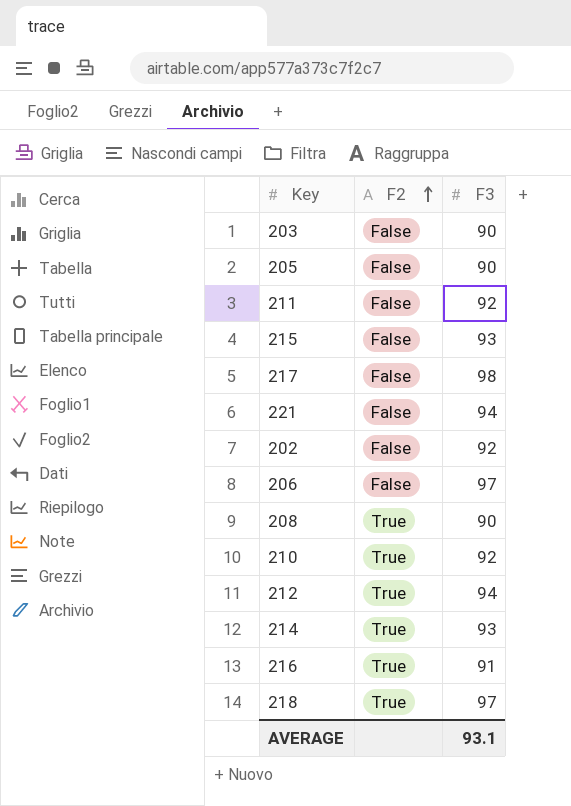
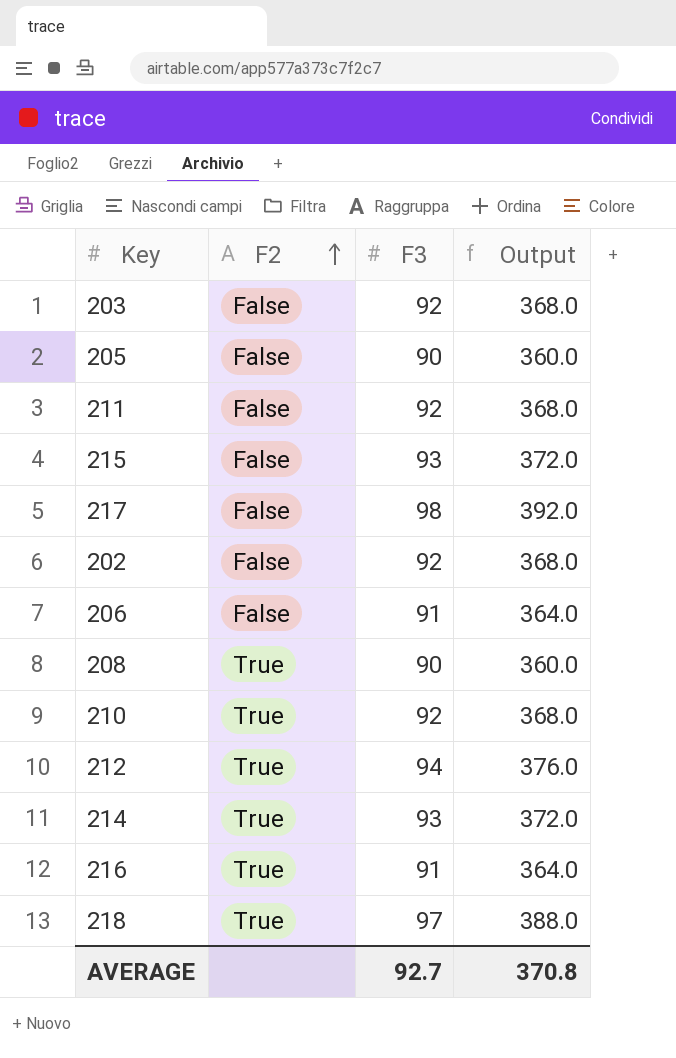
column Output | formula: none -> [F3] * 4
row 221: False | 94 -> none
203 | F3: 90 -> 92
206 | F3: 97 -> 91
AVERAGE | F3: 93.1 -> 92.7

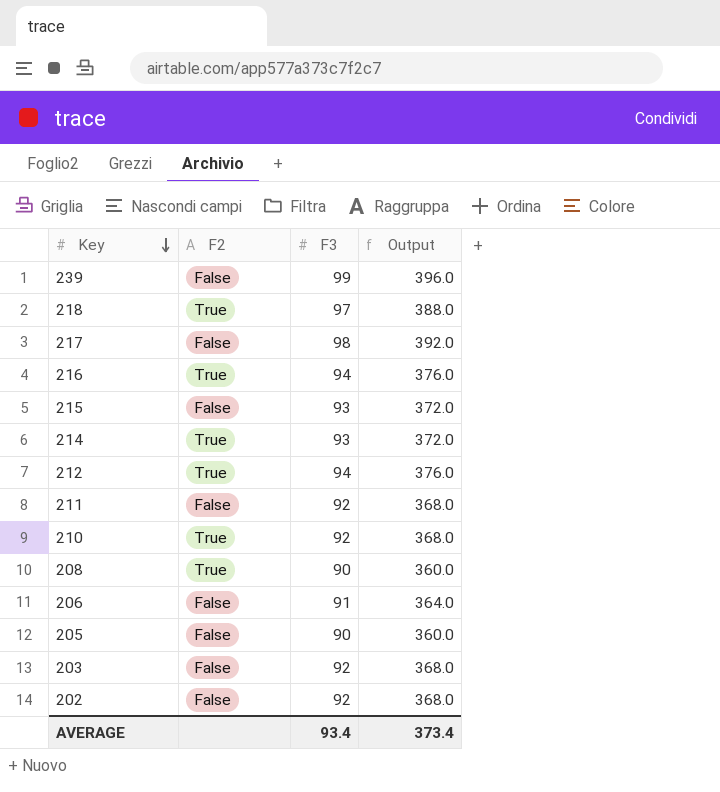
row order: F2 ascending -> Key descending
row 239: none -> False | 99 | 396.0
216 | F3: 91 -> 94
216 | Output: 364.0 -> 376.0
AVERAGE | F3: 92.7 -> 93.4
AVERAGE | Output: 370.8 -> 373.4

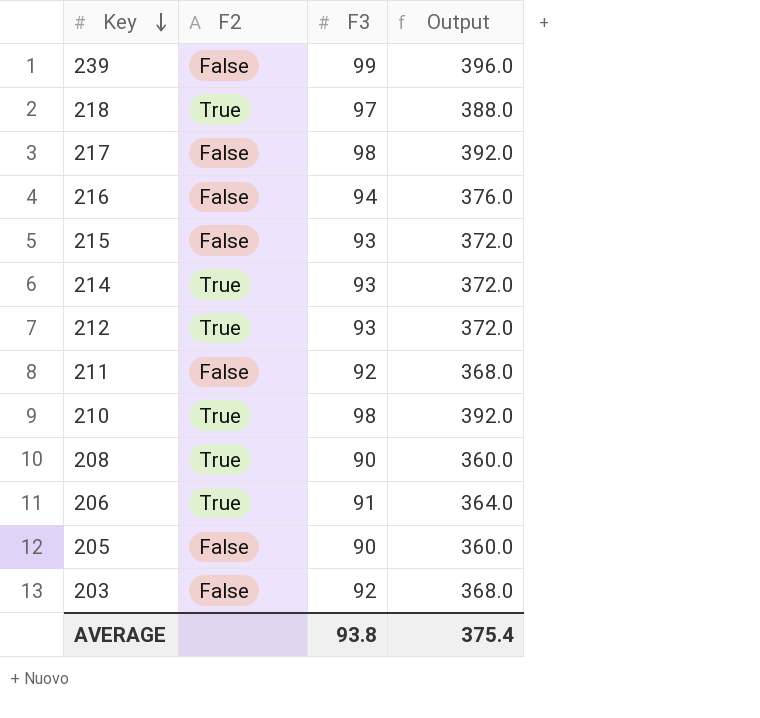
row 202: False | 92 | 368.0 -> none
216 | F2: True -> False
212 | F3: 94 -> 93
212 | Output: 376.0 -> 372.0
210 | F3: 92 -> 98
210 | Output: 368.0 -> 392.0
206 | F2: False -> True
AVERAGE | F3: 93.4 -> 93.8
AVERAGE | Output: 373.4 -> 375.4

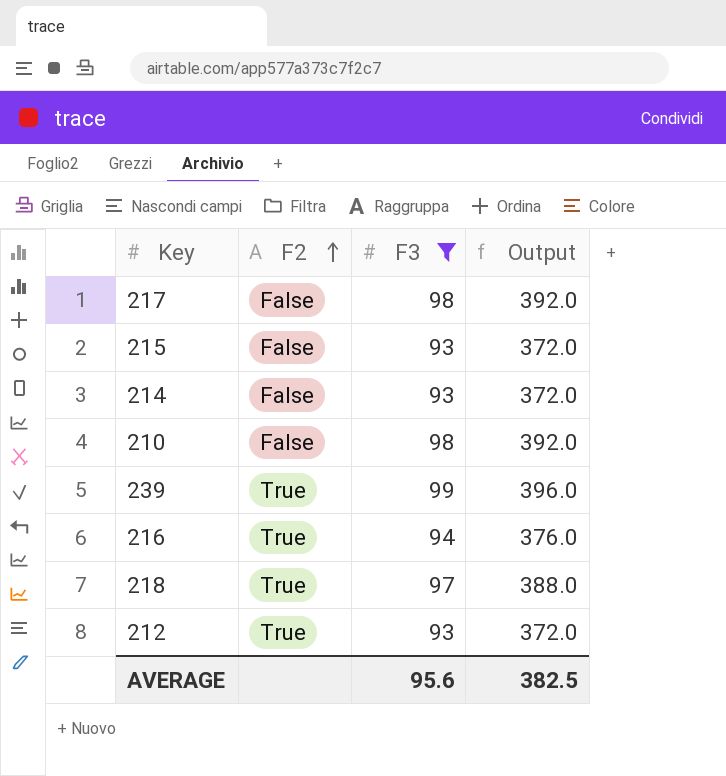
filter: none -> F3 >= 93
row order: Key descending -> F2 ascending
214 | F2: True -> False
210 | F2: True -> False
239 | F2: False -> True
216 | F2: False -> True
AVERAGE | F3: 93.8 -> 95.6
AVERAGE | Output: 375.4 -> 382.5

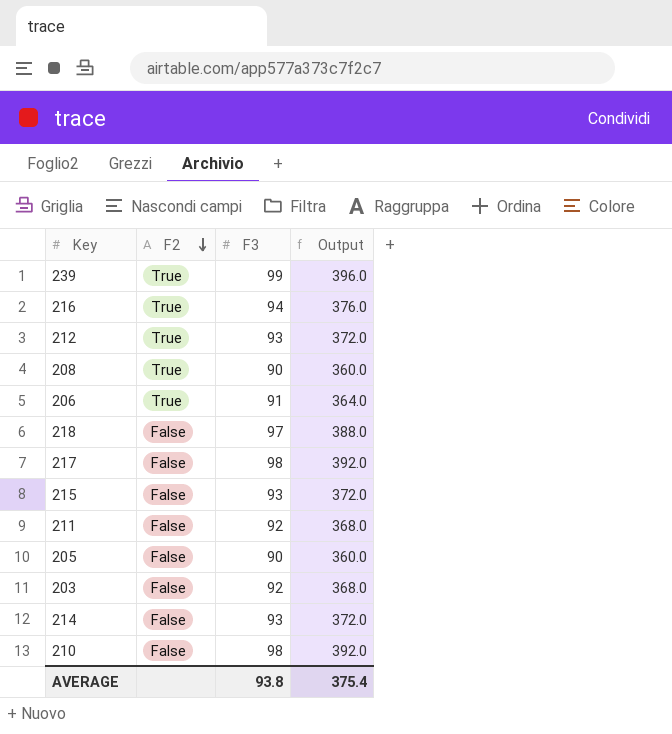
filter: F3 >= 93 -> none
row order: F2 ascending -> F2 descending
218 | F2: True -> False
AVERAGE | F3: 95.6 -> 93.8
AVERAGE | Output: 382.5 -> 375.4

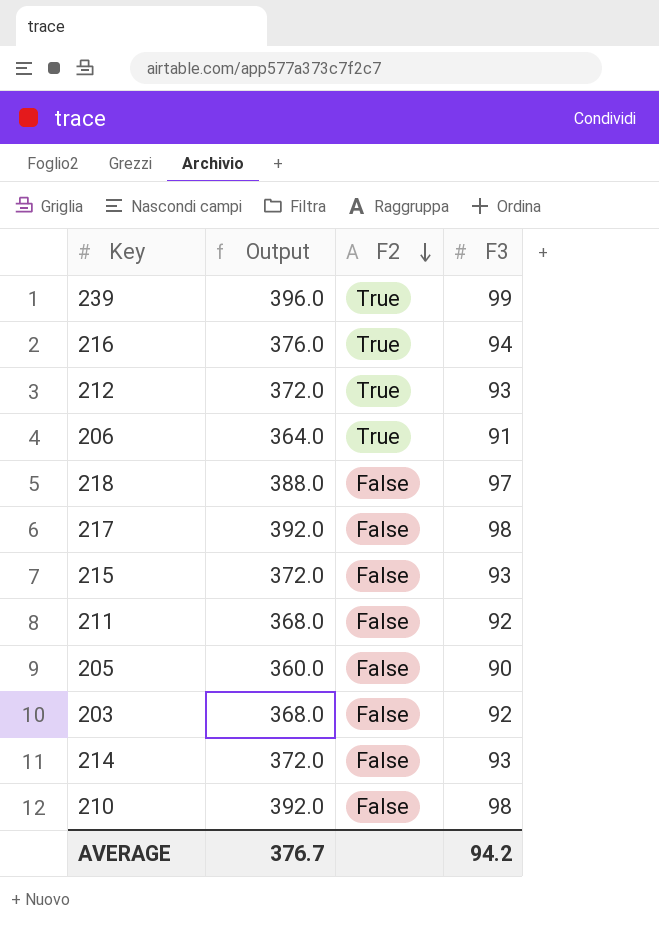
column Output | position: 4 -> 2
row 208: True | 90 | 360.0 -> none
AVERAGE | Output: 375.4 -> 376.7
AVERAGE | F3: 93.8 -> 94.2

